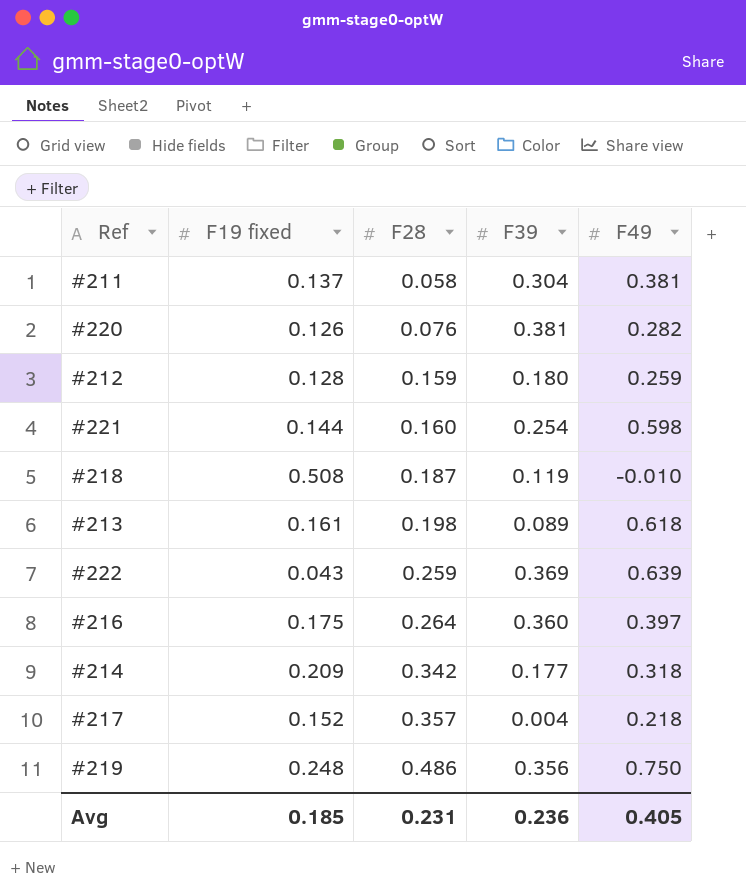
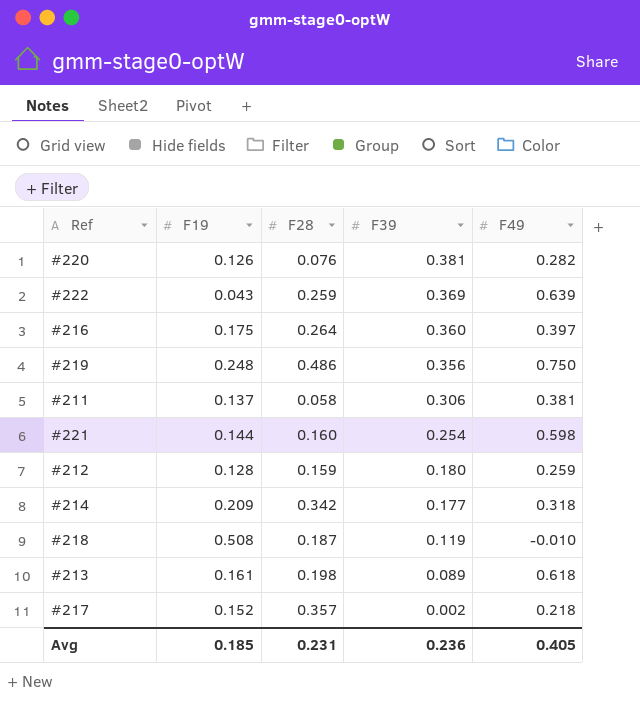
row order: F28 ascending -> F39 descending
column name: F19 fixed -> F19
#211 | F39: 0.304 -> 0.306
#217 | F39: 0.004 -> 0.002

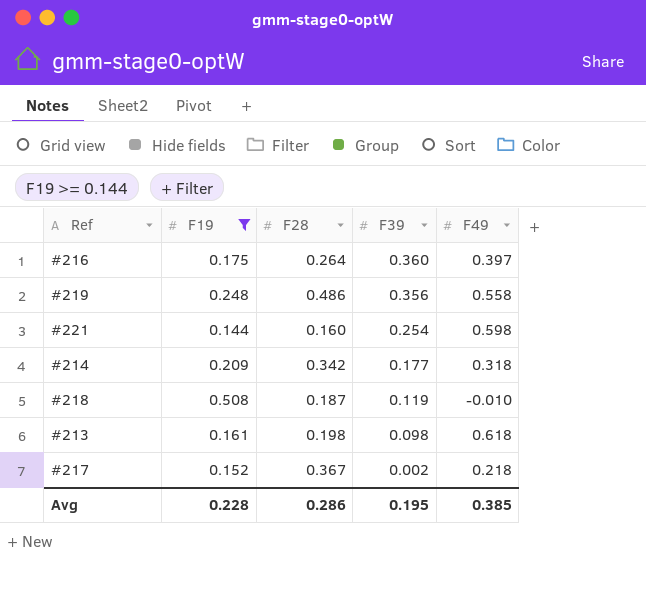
filter: none -> F19 >= 0.144
#219 | F49: 0.750 -> 0.558
#213 | F39: 0.089 -> 0.098
#217 | F28: 0.357 -> 0.367
Avg | F19: 0.185 -> 0.228
Avg | F28: 0.231 -> 0.286
Avg | F39: 0.236 -> 0.195
Avg | F49: 0.405 -> 0.385

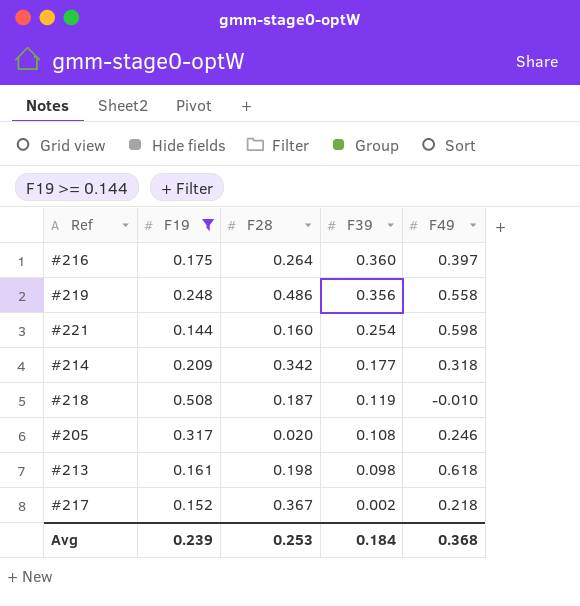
row #205: none -> 0.317 | 0.020 | 0.108 | 0.246
Avg | F19: 0.228 -> 0.239
Avg | F28: 0.286 -> 0.253
Avg | F39: 0.195 -> 0.184
Avg | F49: 0.385 -> 0.368

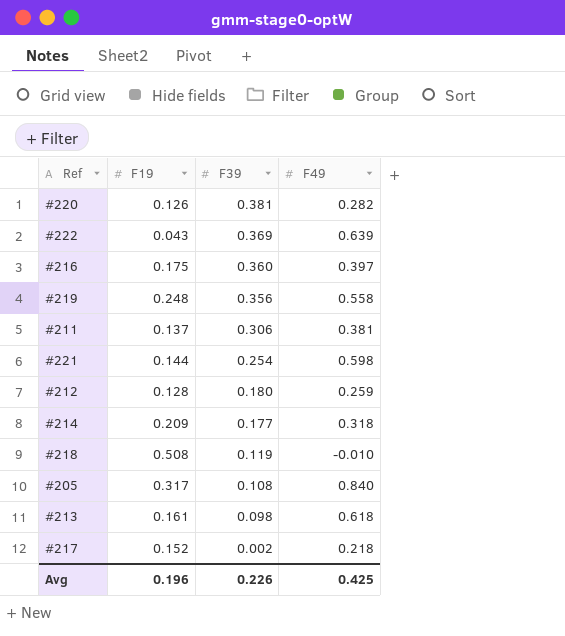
filter: F19 >= 0.144 -> none
column F28 | position: 3 -> none
#205 | F49: 0.246 -> 0.840
Avg | F19: 0.239 -> 0.196
Avg | F39: 0.184 -> 0.226
Avg | F49: 0.368 -> 0.425

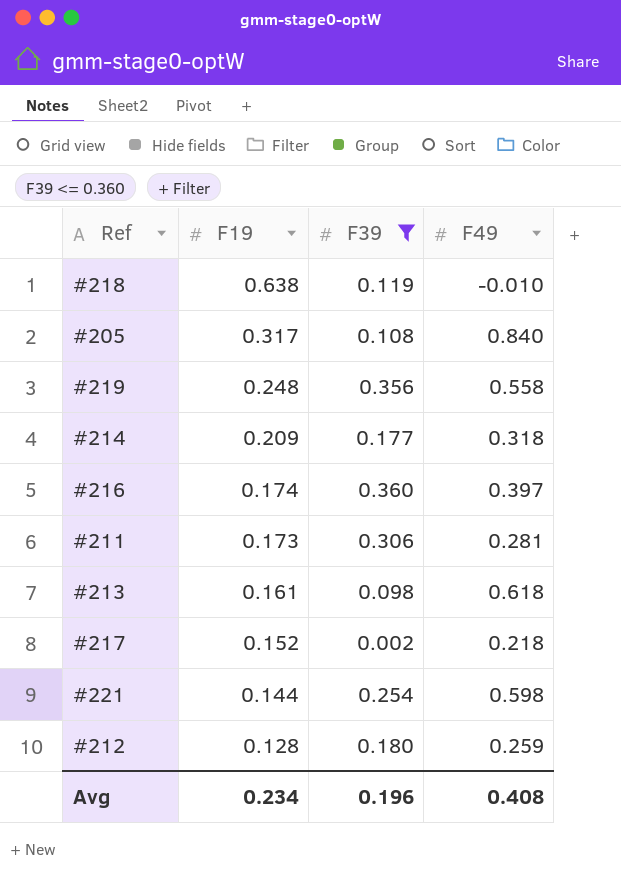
filter: none -> F39 <= 0.360
row order: F39 descending -> F19 descending
#218 | F19: 0.508 -> 0.638
#216 | F19: 0.175 -> 0.174
#211 | F19: 0.137 -> 0.173
#211 | F49: 0.381 -> 0.281
Avg | F19: 0.196 -> 0.234
Avg | F39: 0.226 -> 0.196
Avg | F49: 0.425 -> 0.408

